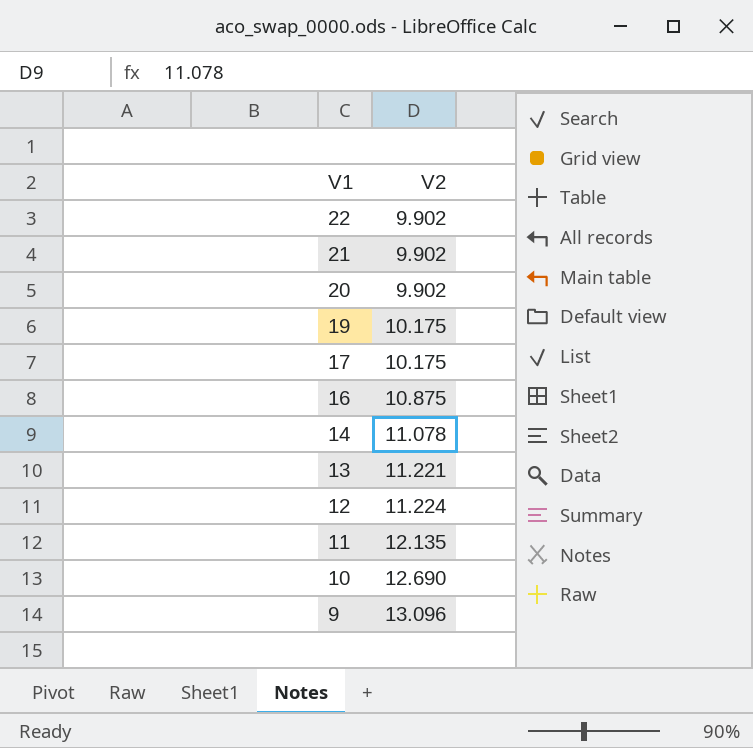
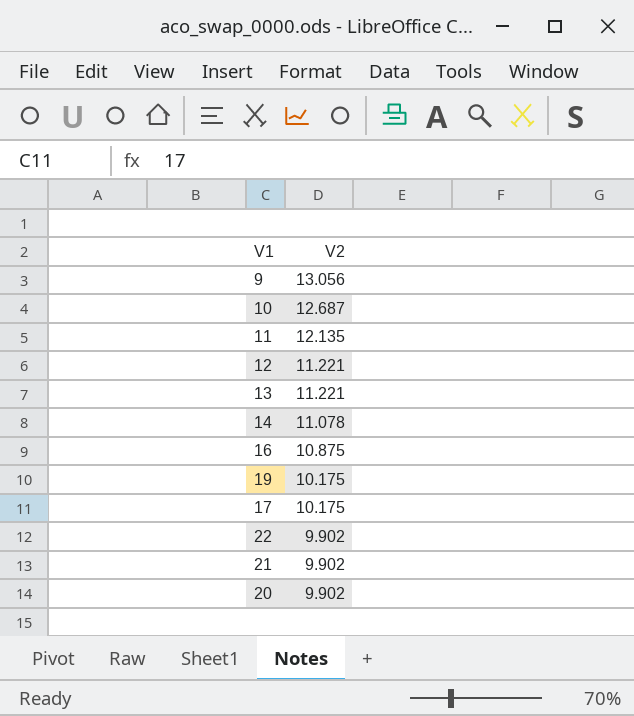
row order: V1 descending -> V2 descending
9 | V2: 13.096 -> 13.056
10 | V2: 12.690 -> 12.687
12 | V2: 11.224 -> 11.221

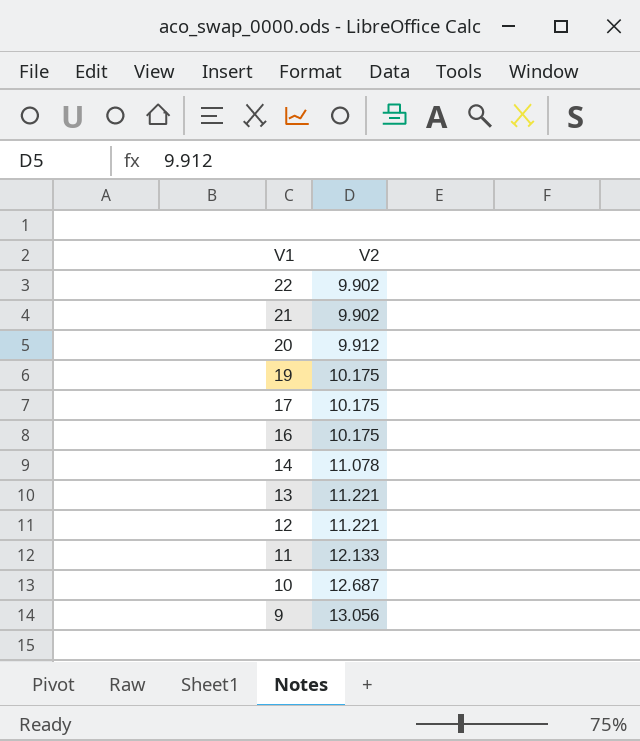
row order: V2 descending -> V1 descending
20 | V2: 9.902 -> 9.912
16 | V2: 10.875 -> 10.175
11 | V2: 12.135 -> 12.133

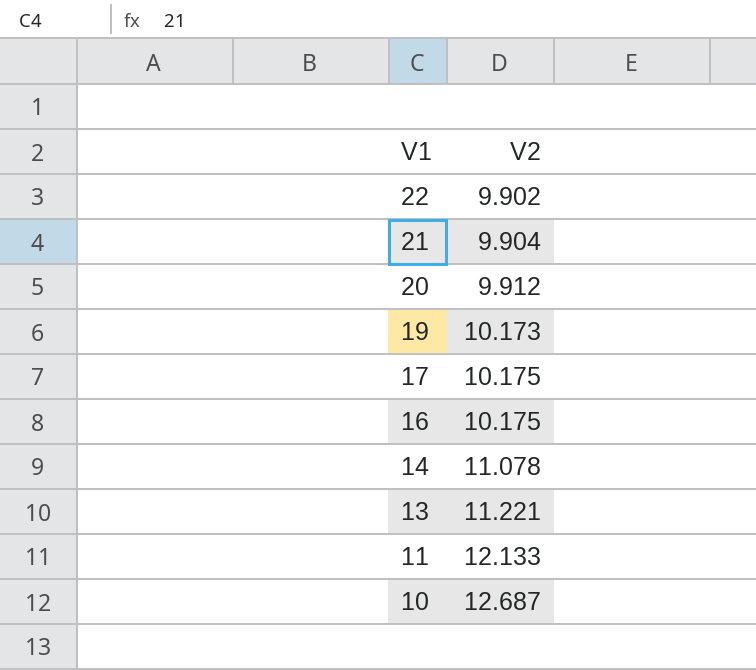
row 12: 11.221 -> none
row 9: 13.056 -> none
21 | V2: 9.902 -> 9.904
19 | V2: 10.175 -> 10.173

